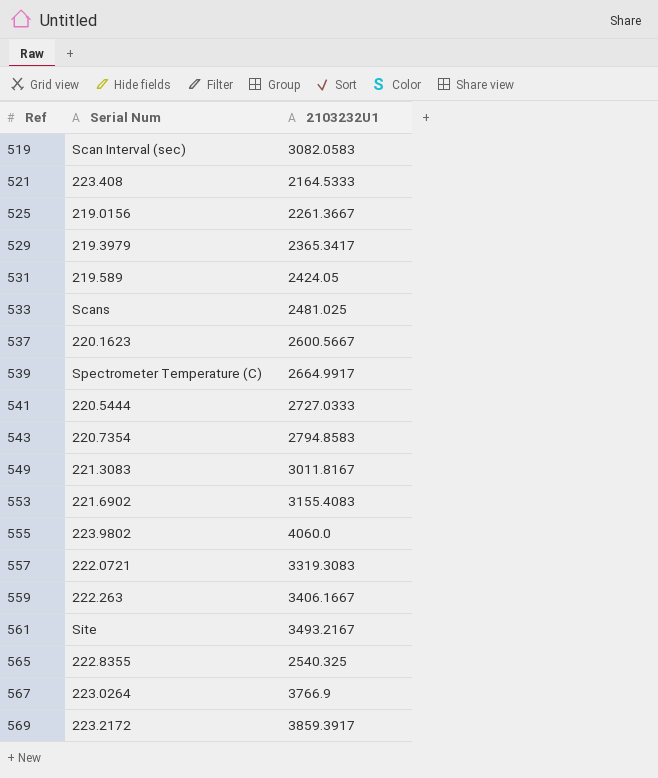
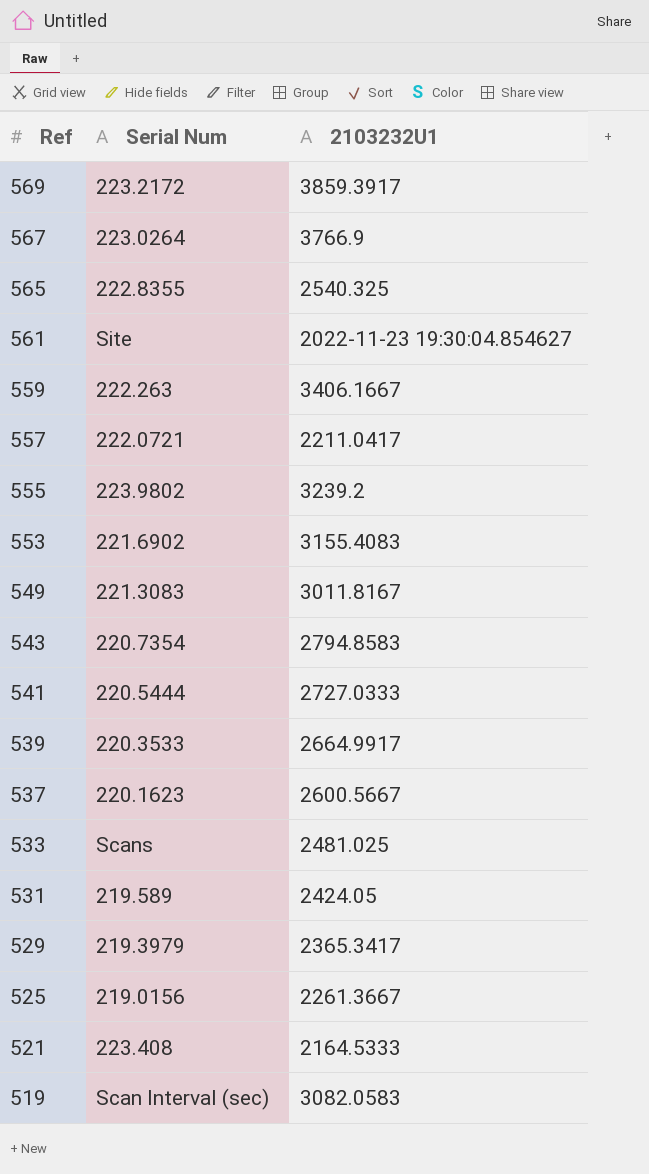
row order: Ref ascending -> Ref descending
561 | 2103232U1: 3493.2167 -> 2022-11-23 19:30:04.854627
557 | 2103232U1: 3319.3083 -> 2211.0417
555 | 2103232U1: 4060.0 -> 3239.2
539 | Serial Num: Spectrometer Temperature (C) -> 220.3533

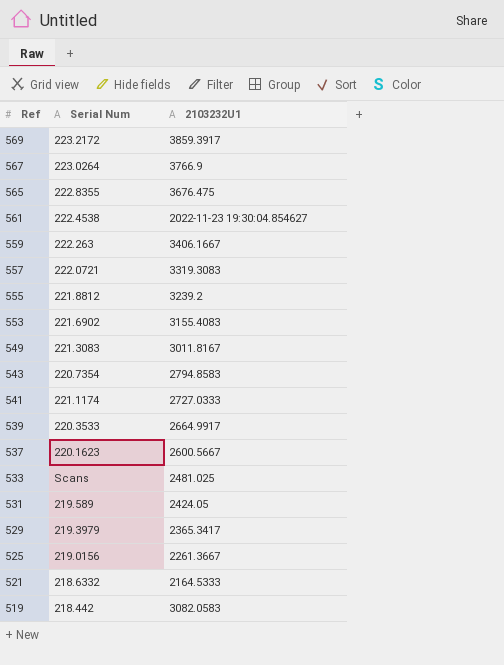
565 | 2103232U1: 2540.325 -> 3676.475
561 | Serial Num: Site -> 222.4538
557 | 2103232U1: 2211.0417 -> 3319.3083
555 | Serial Num: 223.9802 -> 221.8812
541 | Serial Num: 220.5444 -> 221.1174
521 | Serial Num: 223.408 -> 218.6332
519 | Serial Num: Scan Interval (sec) -> 218.442

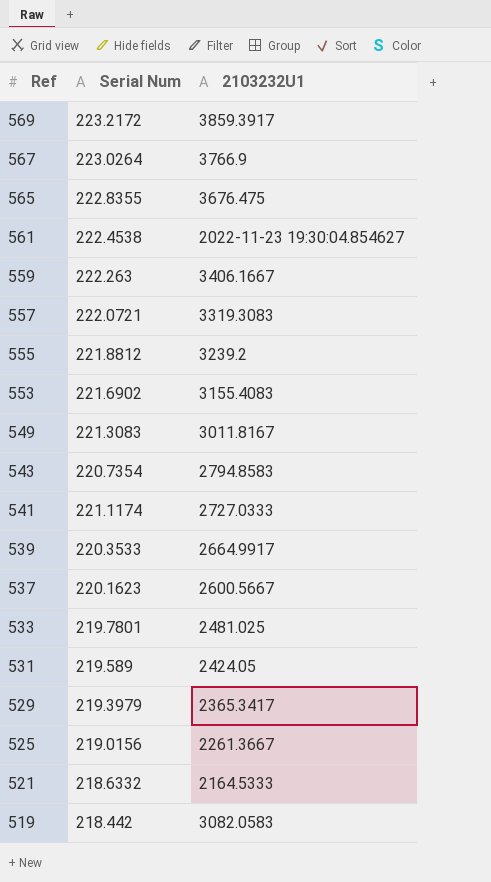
533 | Serial Num: Scans -> 219.7801

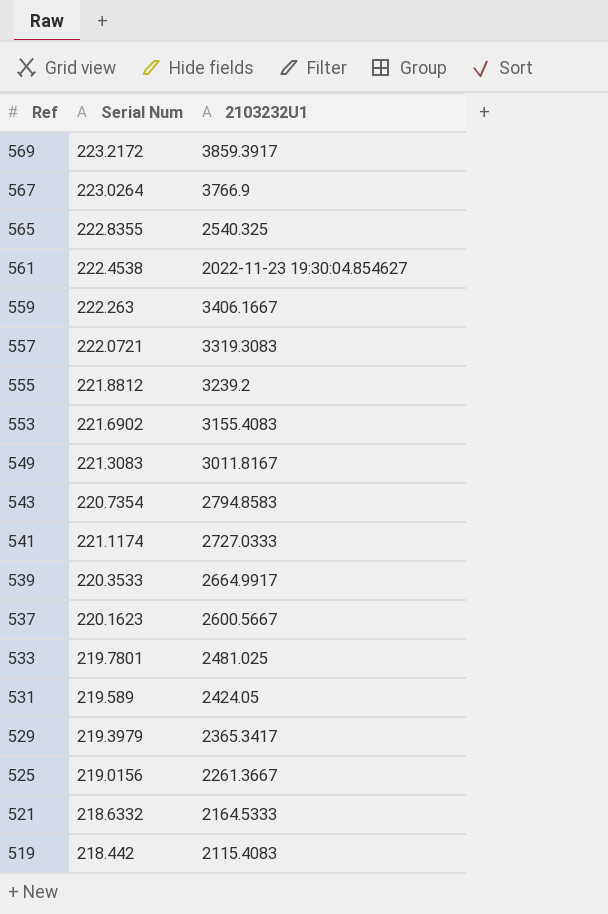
565 | 2103232U1: 3676.475 -> 2540.325
519 | 2103232U1: 3082.0583 -> 2115.4083

